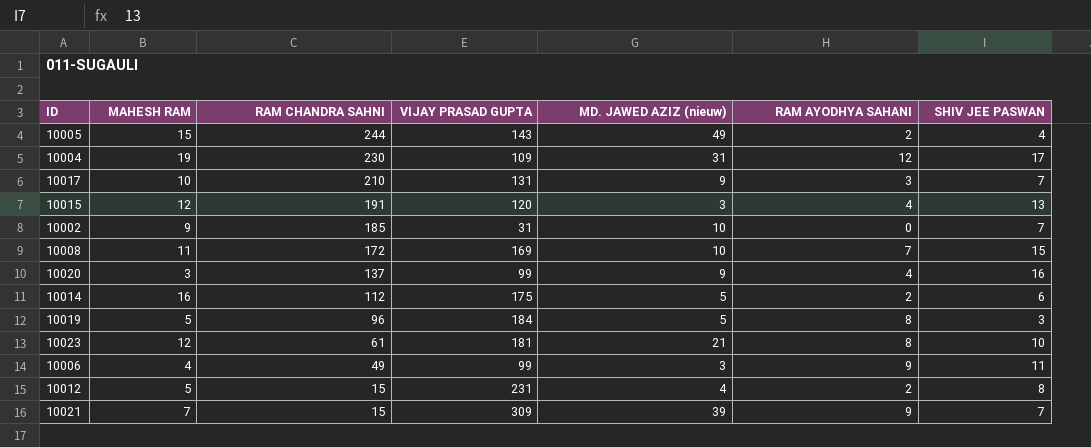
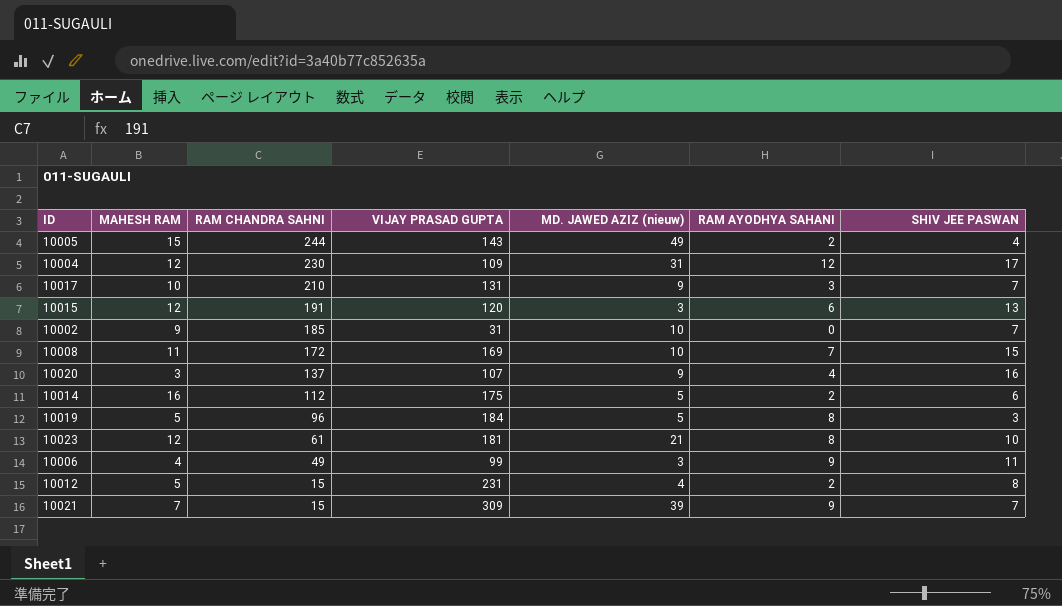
10004 | MAHESH RAM: 19 -> 12
10015 | RAM AYODHYA SAHANI: 4 -> 6
10020 | VIJAY PRASAD GUPTA: 99 -> 107

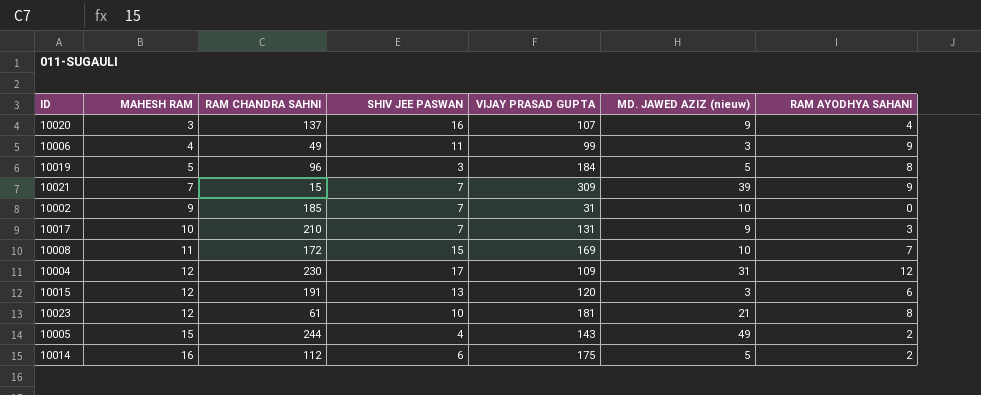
row order: RAM CHANDRA SAHNI descending -> MAHESH RAM ascending
column SHIV JEE PASWAN | position: 7 -> 4
row 10012: 5 | 15 | 231 | 4 | 2 | 8 -> none

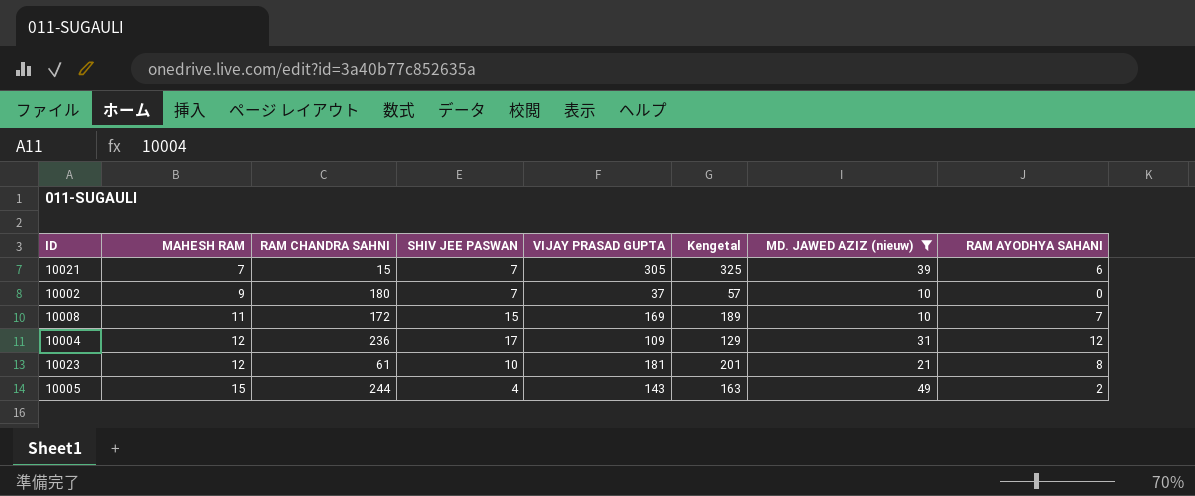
filter: none -> MD. JAWED AZIZ (nieuw) >= 10
column Kengetal | formula: none -> [VIJAY PRASAD GUPTA] + 20
10021 | VIJAY PRASAD GUPTA: 309 -> 305
10021 | RAM AYODHYA SAHANI: 9 -> 6
10002 | RAM CHANDRA SAHNI: 185 -> 180
10002 | VIJAY PRASAD GUPTA: 31 -> 37
10004 | RAM CHANDRA SAHNI: 230 -> 236

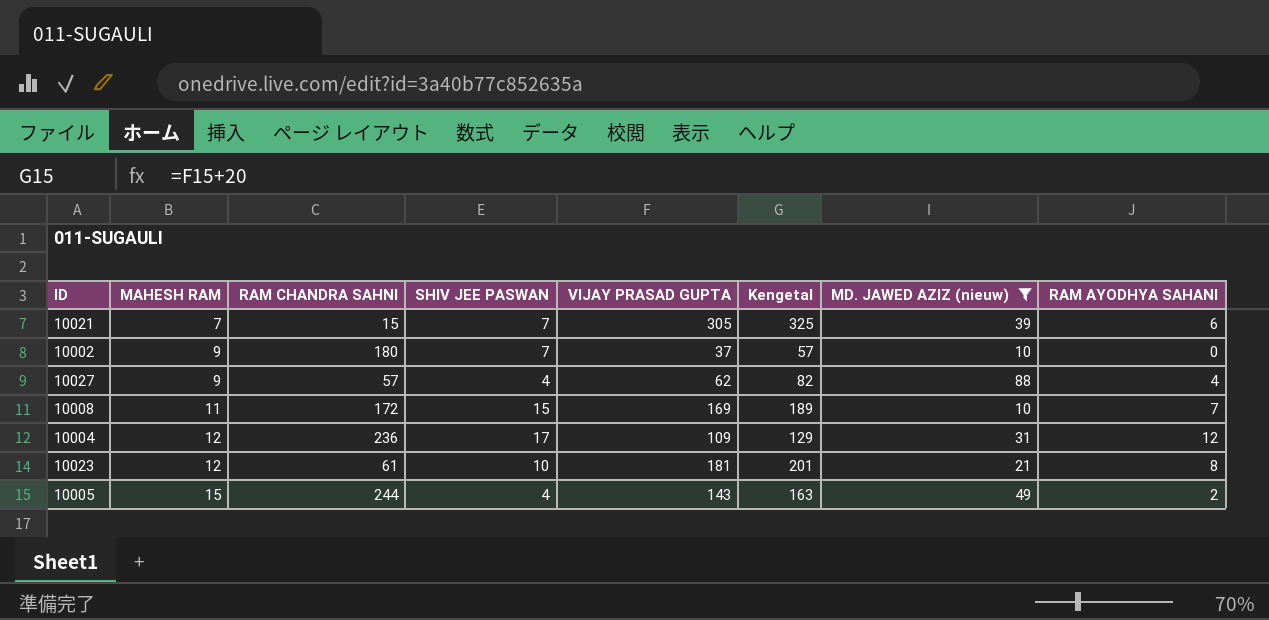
row 10027: none -> 9 | 57 | 4 | 62 | 82 | 88 | 4

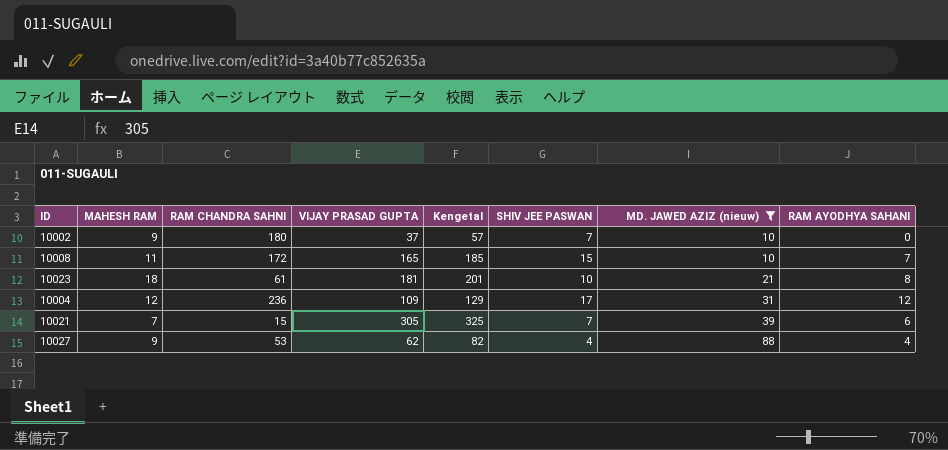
row order: MAHESH RAM ascending -> MD. JAWED AZIZ (nieuw) ascending
column SHIV JEE PASWAN | position: 4 -> 6
row 10005: 15 | 244 | 4 | 143 | 163 | 49 | 2 -> none
10008 | VIJAY PRASAD GUPTA: 169 -> 165
10008 | Kengetal: 189 -> 185
10023 | MAHESH RAM: 12 -> 18
10027 | RAM CHANDRA SAHNI: 57 -> 53

